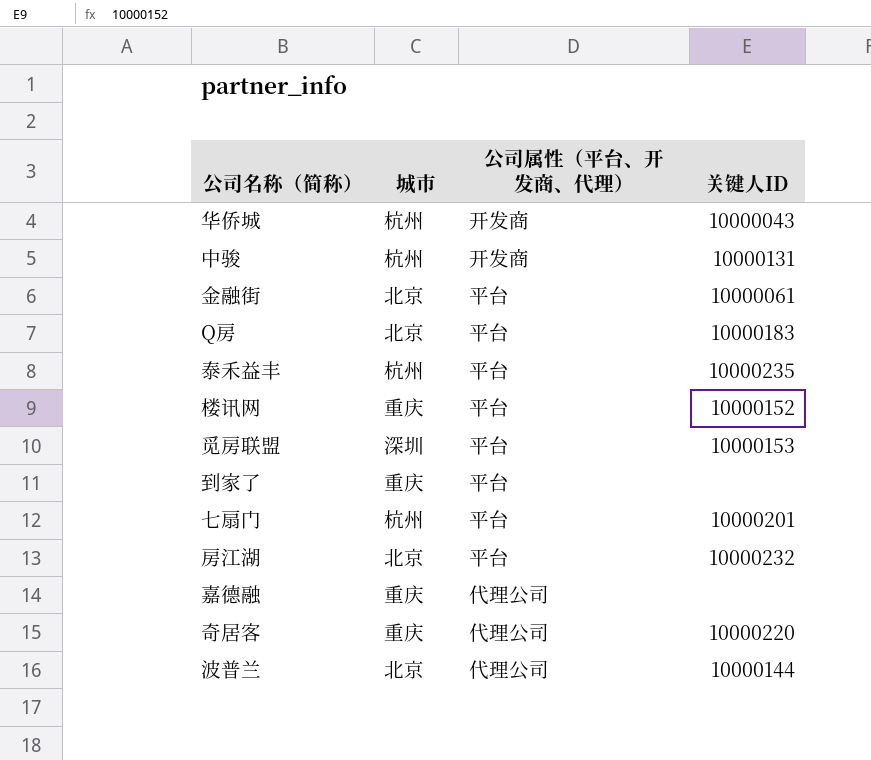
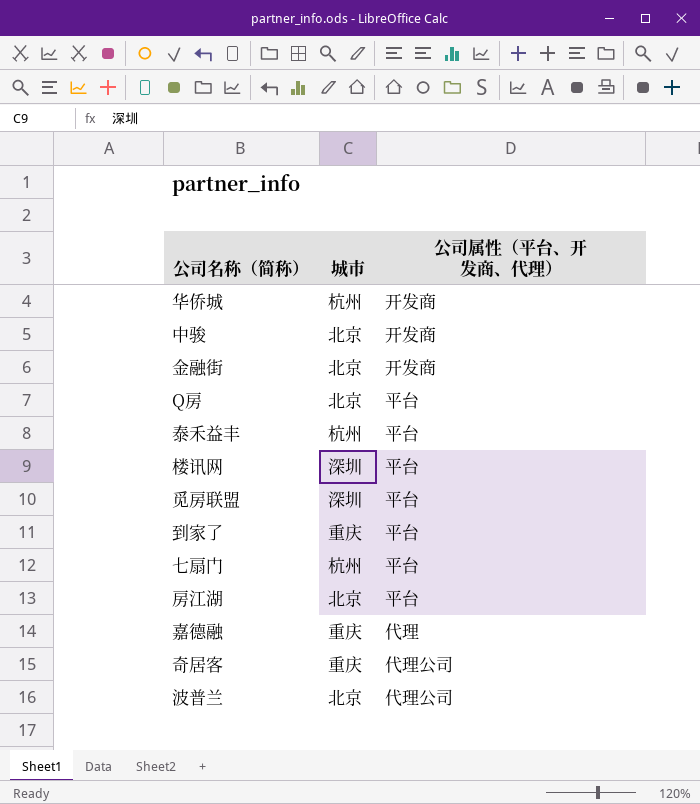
column 关键人ID | position: 4 -> none
中骏 | 城市: 杭州 -> 北京
金融街 | 公司属性（平台、开发商、代理）: 平台 -> 开发商
楼讯网 | 城市: 重庆 -> 深圳
嘉德融 | 公司属性（平台、开发商、代理）: 代理公司 -> 代理

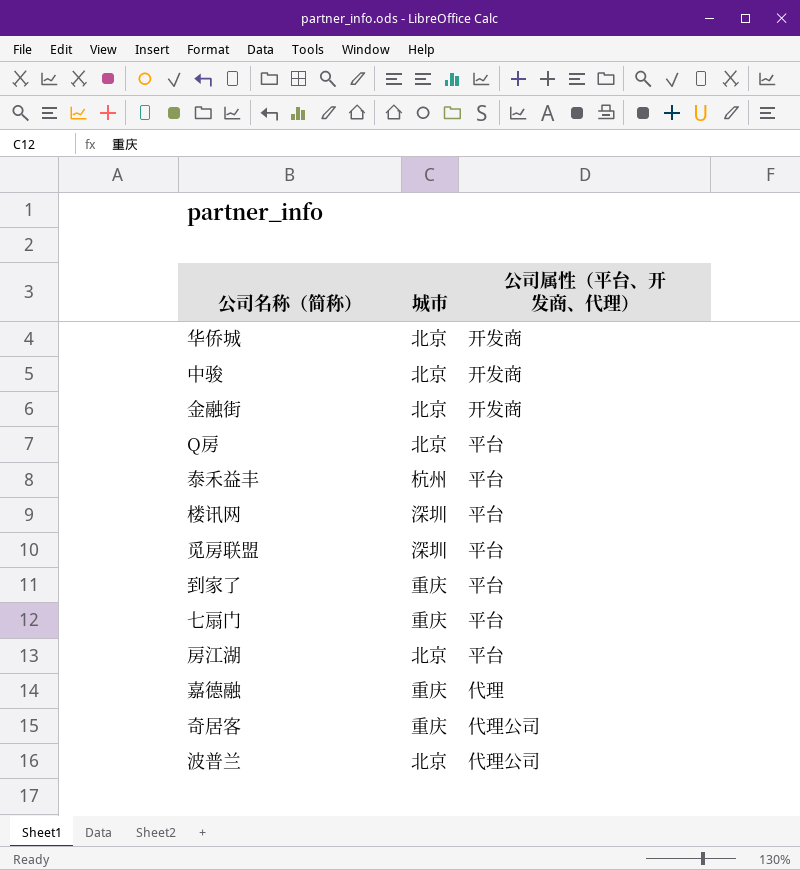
华侨城 | 城市: 杭州 -> 北京
七扇门 | 城市: 杭州 -> 重庆

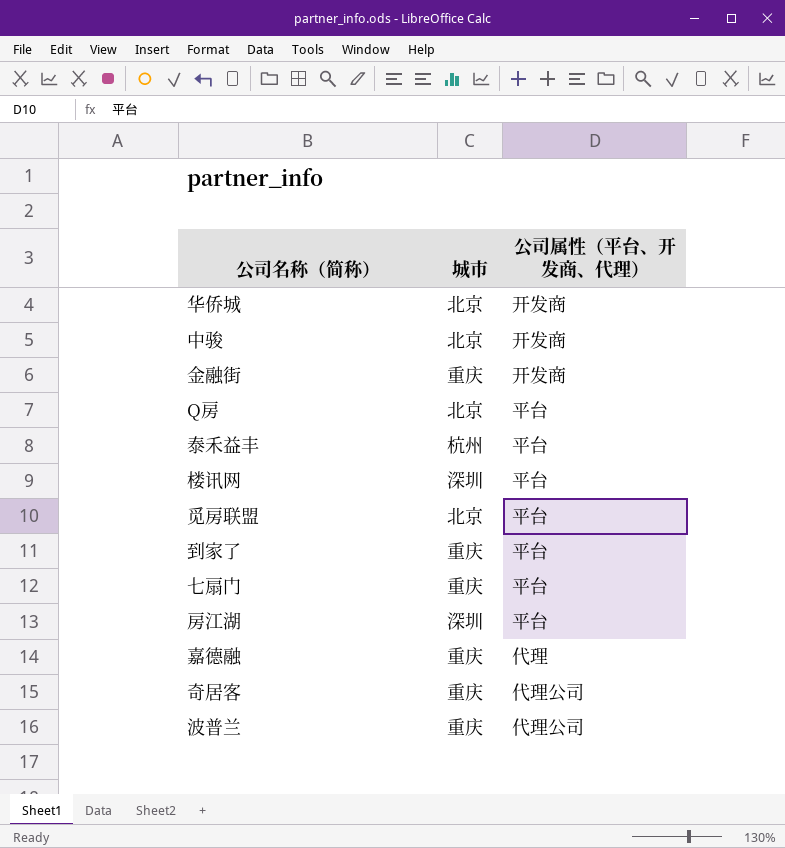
金融街 | 城市: 北京 -> 重庆
觅房联盟 | 城市: 深圳 -> 北京
房江湖 | 城市: 北京 -> 深圳
波普兰 | 城市: 北京 -> 重庆

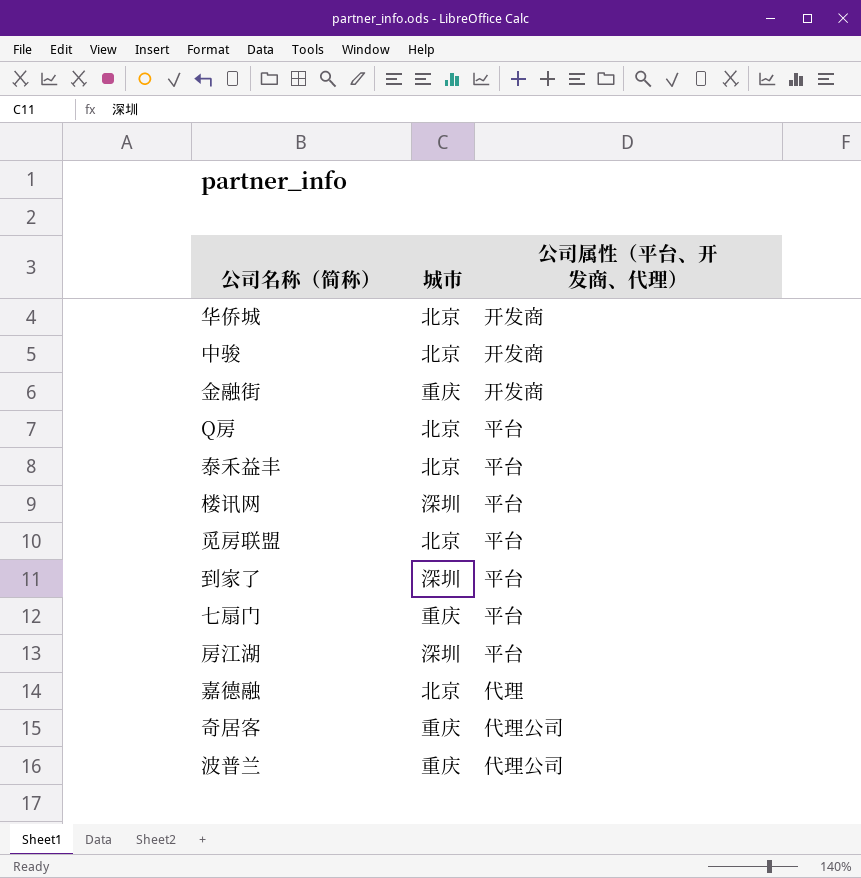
泰禾益丰 | 城市: 杭州 -> 北京
到家了 | 城市: 重庆 -> 深圳
嘉德融 | 城市: 重庆 -> 北京

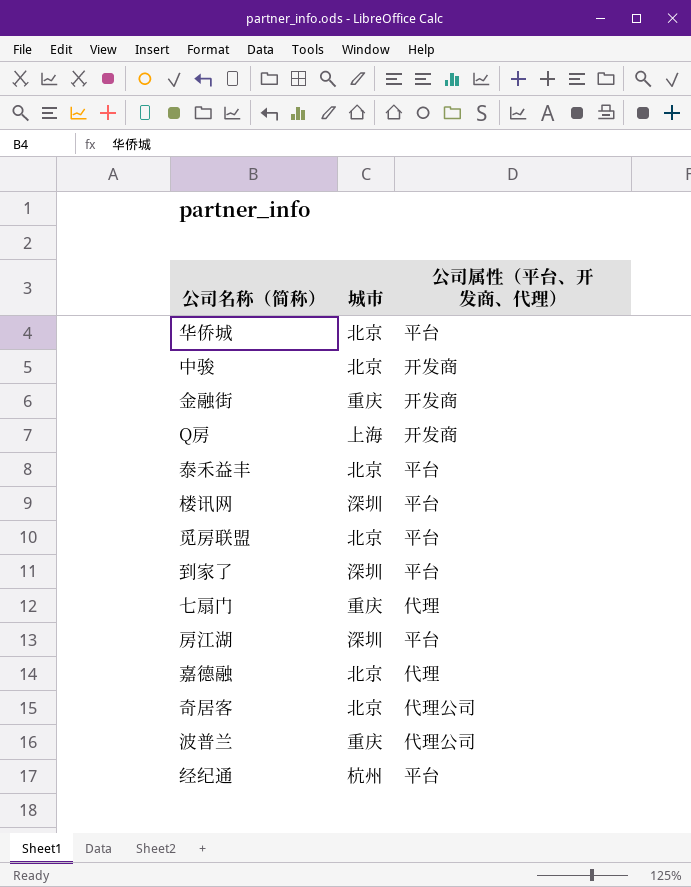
华侨城 | 公司属性（平台、开发商、代理）: 开发商 -> 平台
Q房 | 城市: 北京 -> 上海
Q房 | 公司属性（平台、开发商、代理）: 平台 -> 开发商
七扇门 | 公司属性（平台、开发商、代理）: 平台 -> 代理
奇居客 | 城市: 重庆 -> 北京
row 经纪通: none -> 杭州 | 平台

